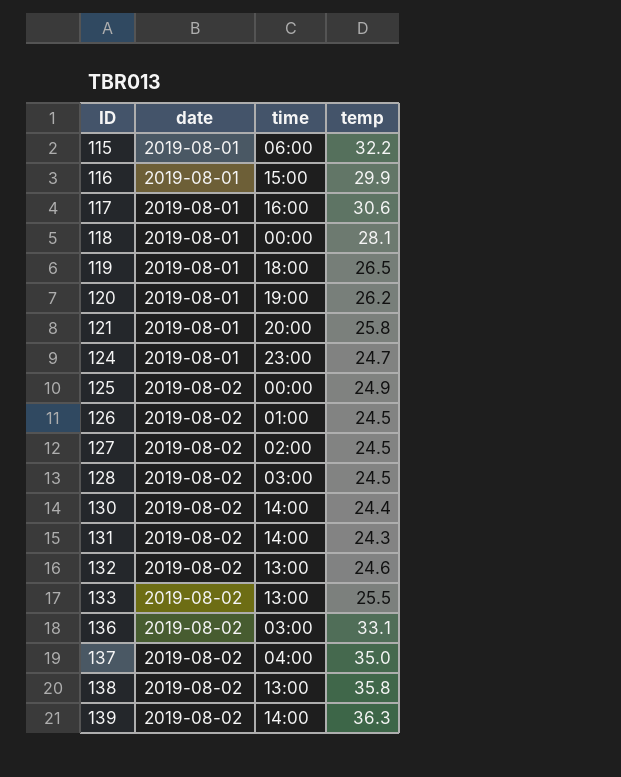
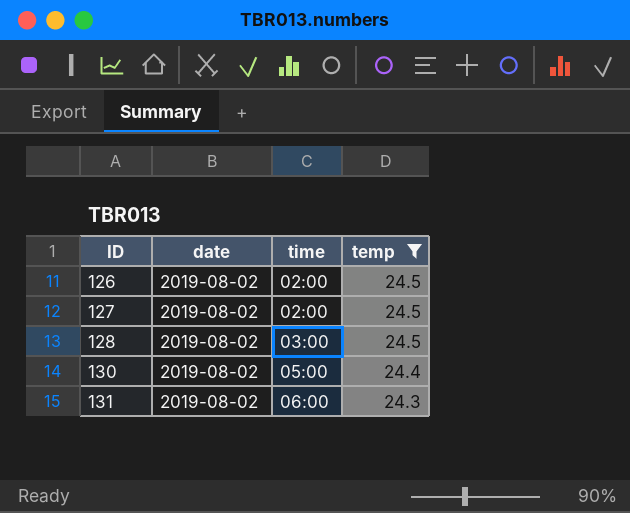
filter: none -> temp <= 24.5
126 | time: 01:00 -> 02:00
130 | time: 14:00 -> 05:00
131 | time: 14:00 -> 06:00

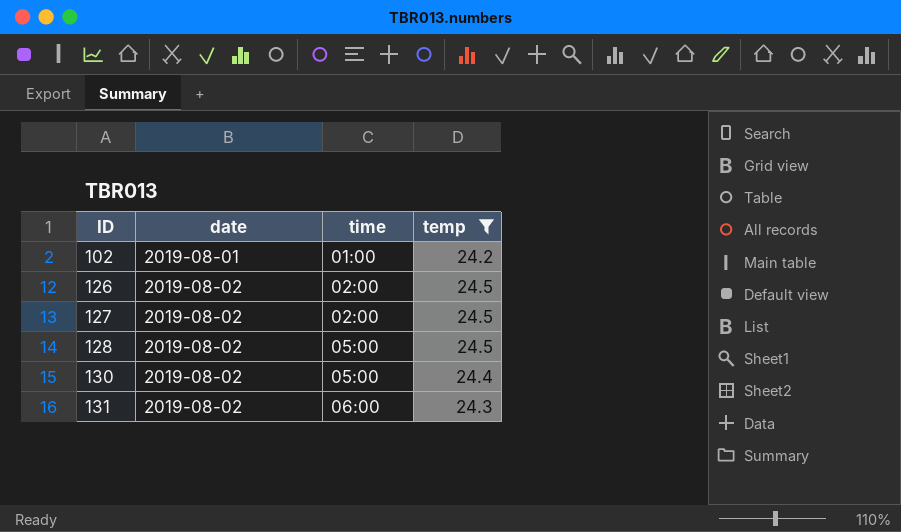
row 102: none -> 2019-08-01 | 01:00 | 24.2
128 | time: 03:00 -> 05:00

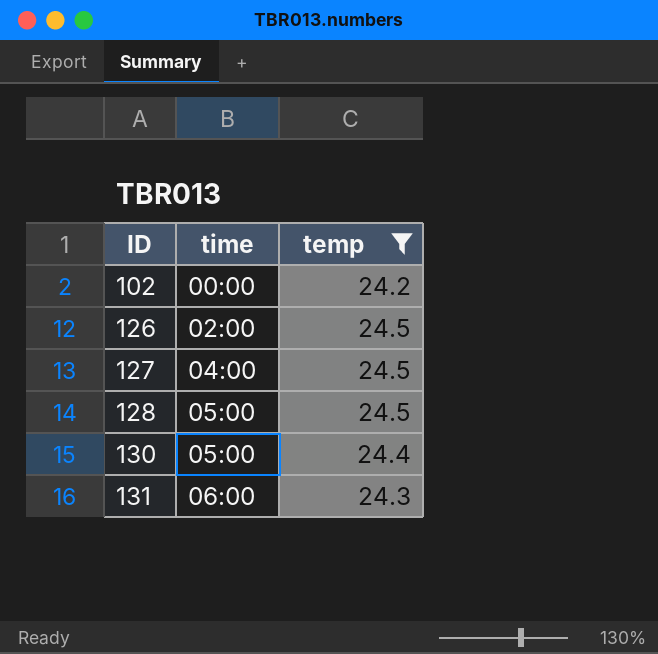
column date | position: 2 -> none
102 | time: 01:00 -> 00:00
127 | time: 02:00 -> 04:00

